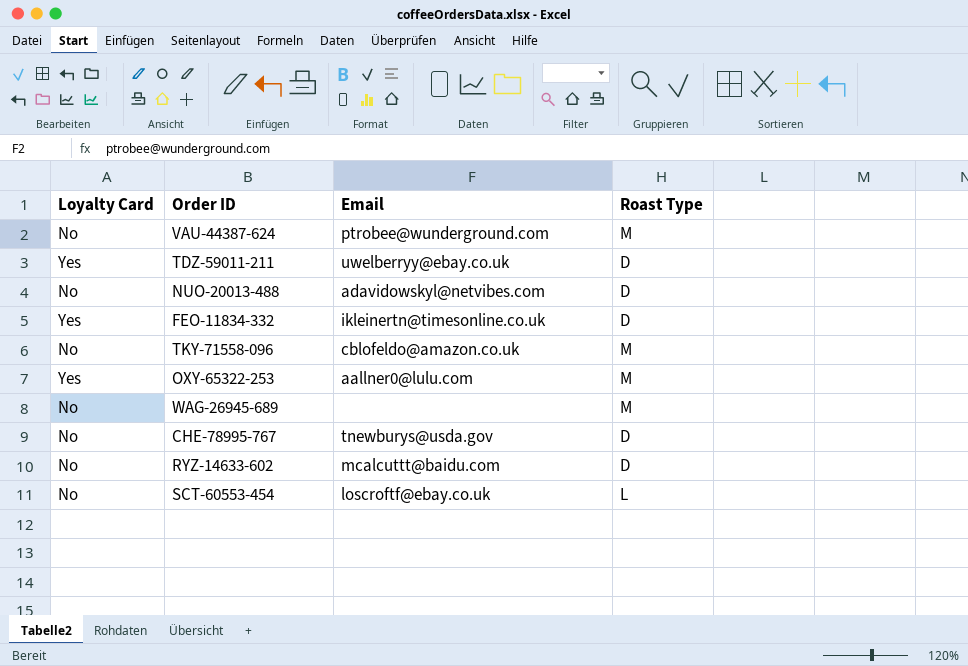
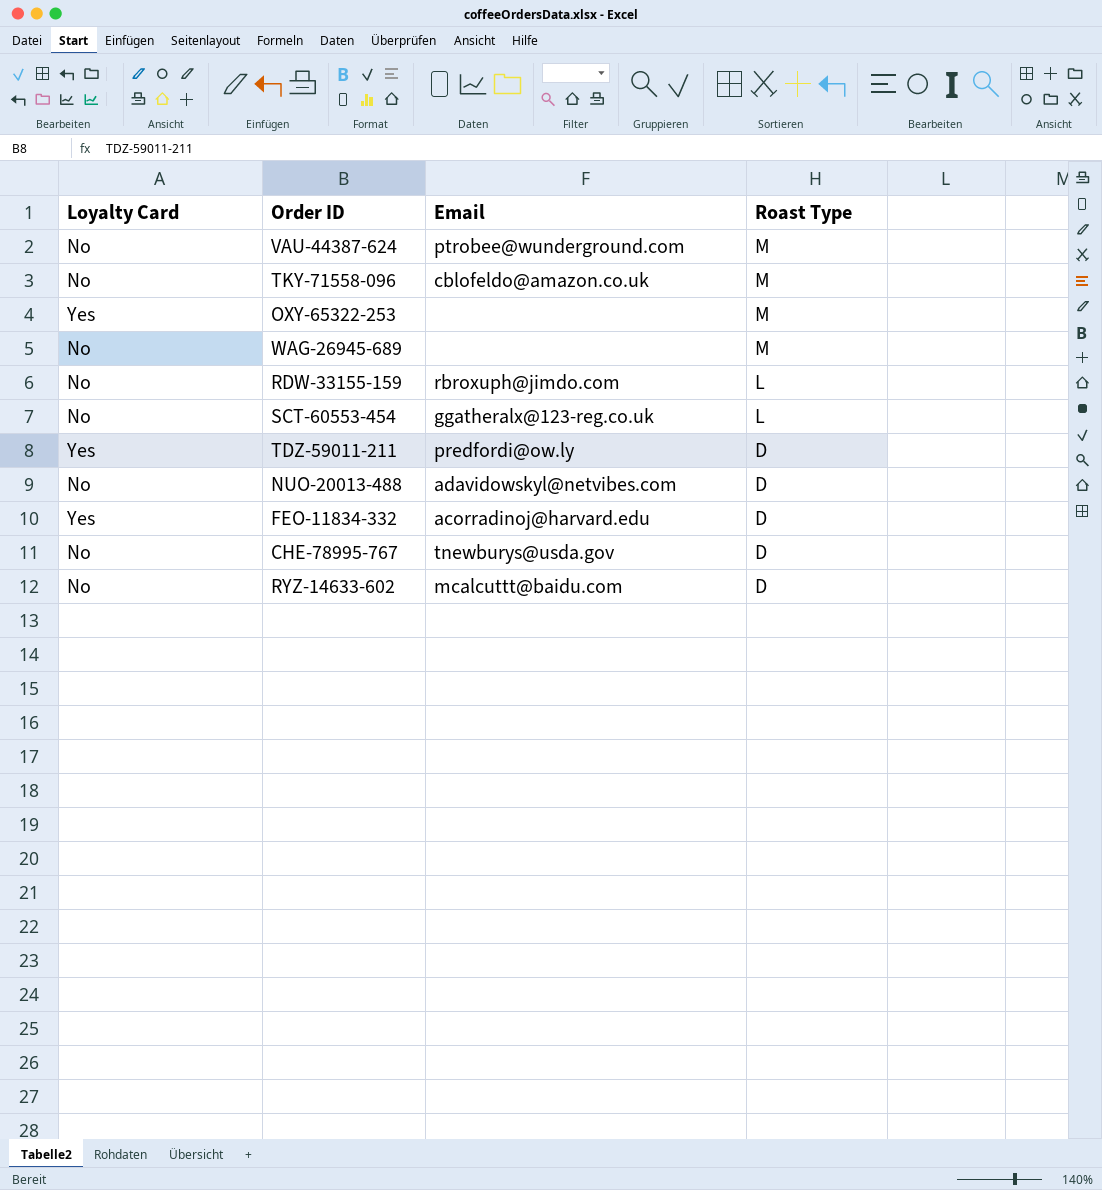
row order: none -> Roast Type descending
OXY-65322-253 | Email: aallner0@lulu.com -> none
row RDW-33155-159: none -> No | rbroxuph@jimdo.com | L
SCT-60553-454 | Email: loscroftf@ebay.co.uk -> ggatheralx@123-reg.co.uk
TDZ-59011-211 | Email: uwelberryy@ebay.co.uk -> predfordi@ow.ly
FEO-11834-332 | Email: ikleinertn@timesonline.co.uk -> acorradinoj@harvard.edu

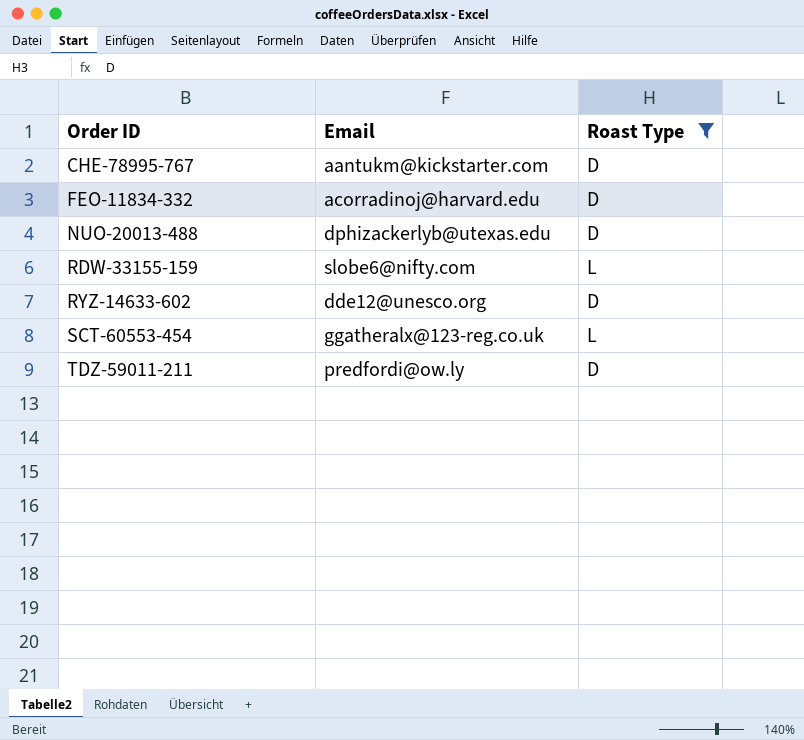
filter: none -> Roast Type != M
row order: Roast Type descending -> Order ID ascending
column Loyalty Card | position: 1 -> none
CHE-78995-767 | Email: tnewburys@usda.gov -> aantukm@kickstarter.com
NUO-20013-488 | Email: adavidowskyl@netvibes.com -> dphizackerlyb@utexas.edu
RDW-33155-159 | Email: rbroxuph@jimdo.com -> slobe6@nifty.com
RYZ-14633-602 | Email: mcalcuttt@baidu.com -> dde12@unesco.org

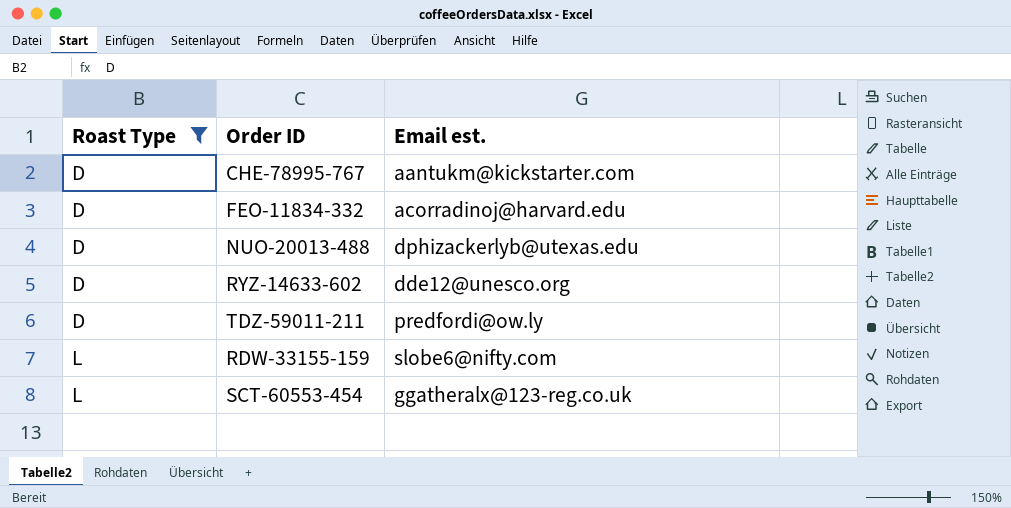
row order: Order ID ascending -> Roast Type ascending
column Roast Type | position: 3 -> 1
column name: Email -> Email est.

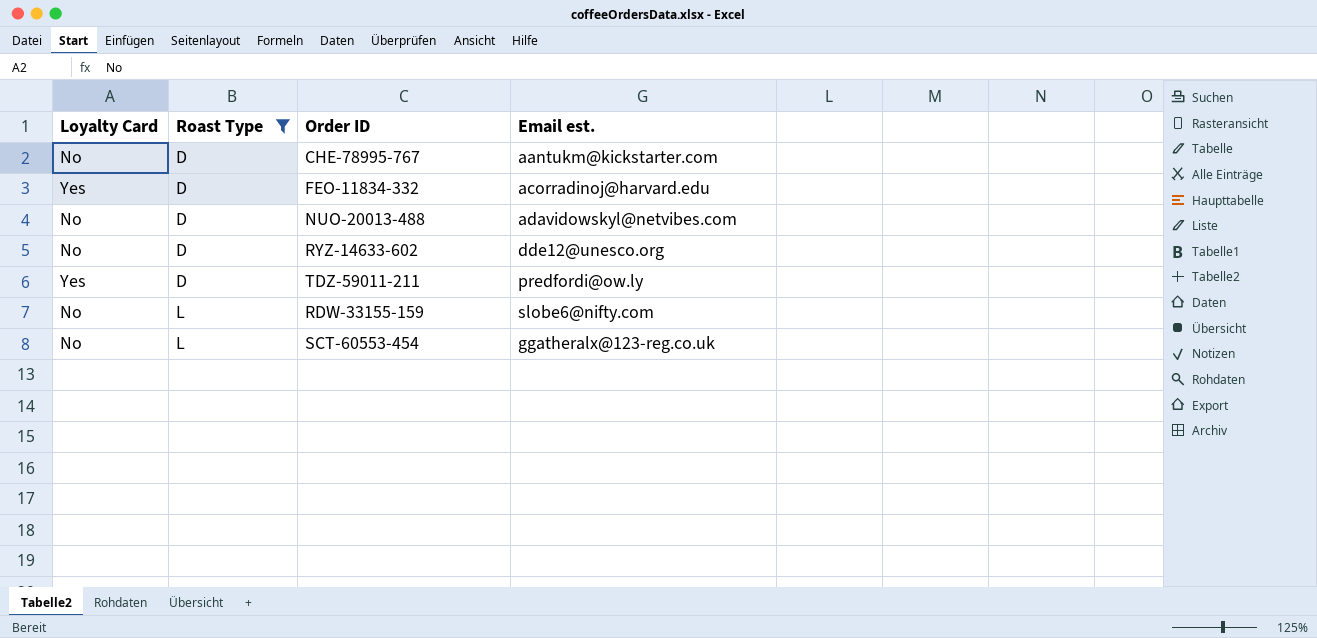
column Loyalty Card | position: none -> 1
NUO-20013-488 | Email est.: dphizackerlyb@utexas.edu -> adavidowskyl@netvibes.com

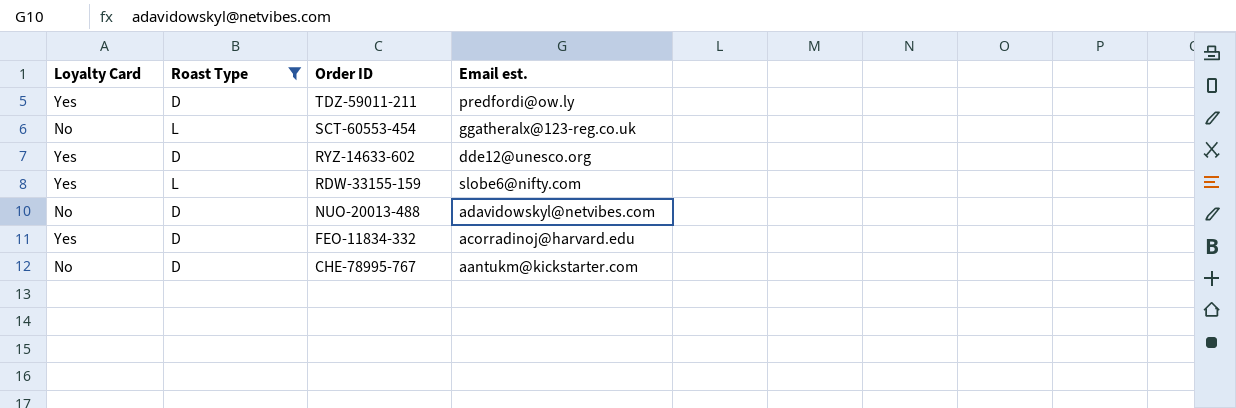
row order: Roast Type ascending -> Order ID descending
RYZ-14633-602 | Loyalty Card: No -> Yes
RDW-33155-159 | Loyalty Card: No -> Yes

